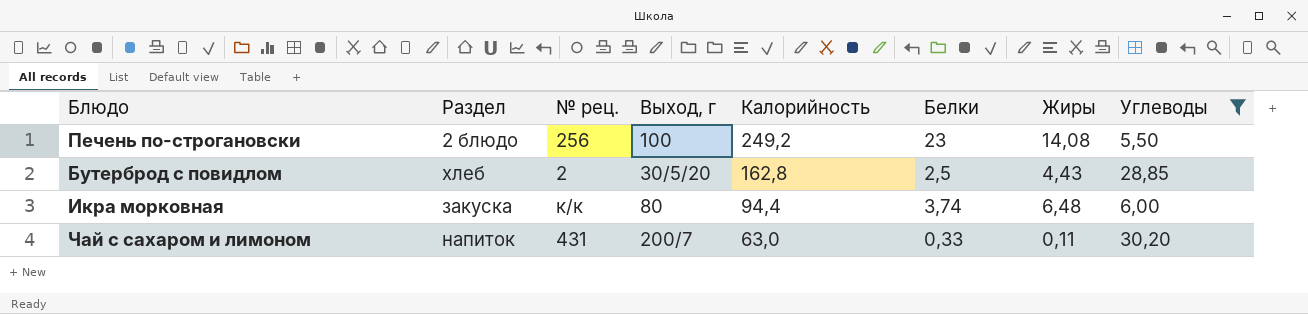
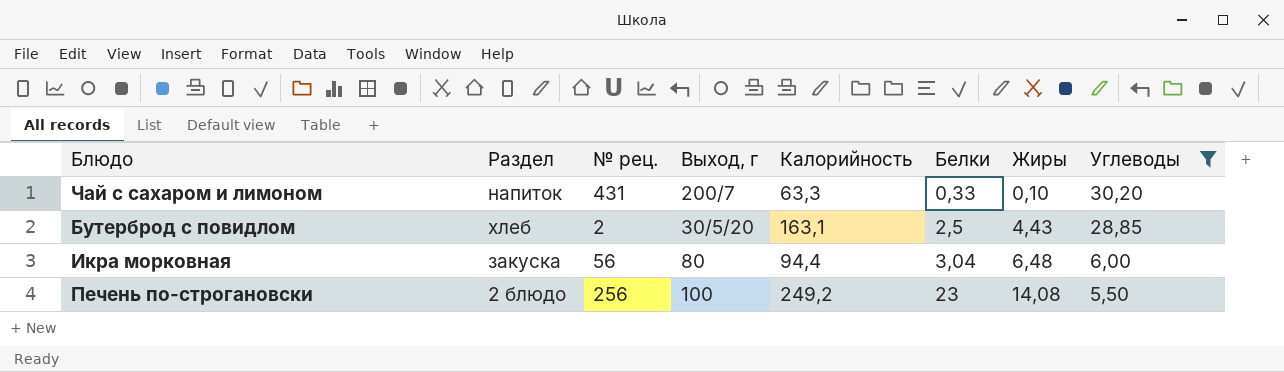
row order: Калорийность descending -> Белки ascending
Чай с сахаром и лимоном | Калорийность: 63,0 -> 63,3
Чай с сахаром и лимоном | Жиры: 0,11 -> 0,10
Бутерброд с повидлом | Калорийность: 162,8 -> 163,1
Икра морковная | № рец.: к/к -> 56
Икра морковная | Белки: 3,74 -> 3,04

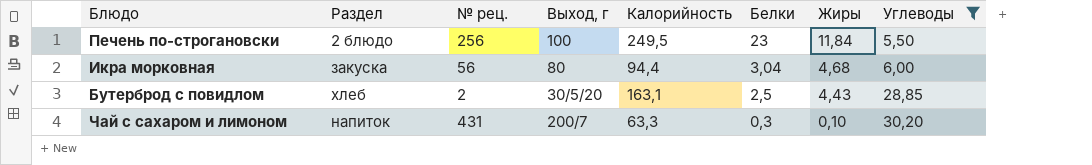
row order: Белки ascending -> Белки descending
Печень по-строгановски | Калорийность: 249,2 -> 249,5
Печень по-строгановски | Жиры: 14,08 -> 11,84
Икра морковная | Жиры: 6,48 -> 4,68
Чай с сахаром и лимоном | Белки: 0,33 -> 0,3

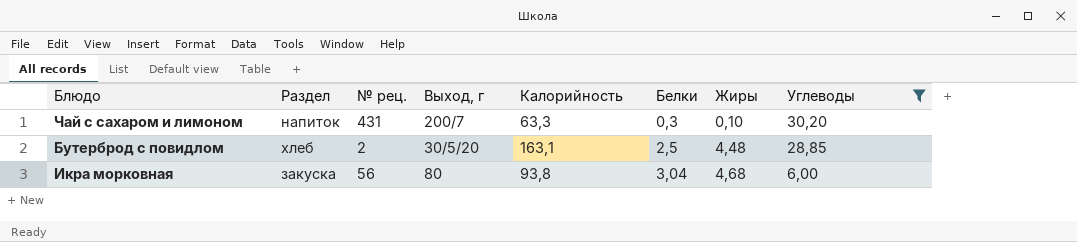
row order: Белки descending -> Белки ascending
row Печень по-строгановски: 2 блюдо | 256 | 100 | 249,5 | 23 | 11,84 | 5,50 -> none
Бутерброд с повидлом | Жиры: 4,43 -> 4,48
Икра морковная | Калорийность: 94,4 -> 93,8

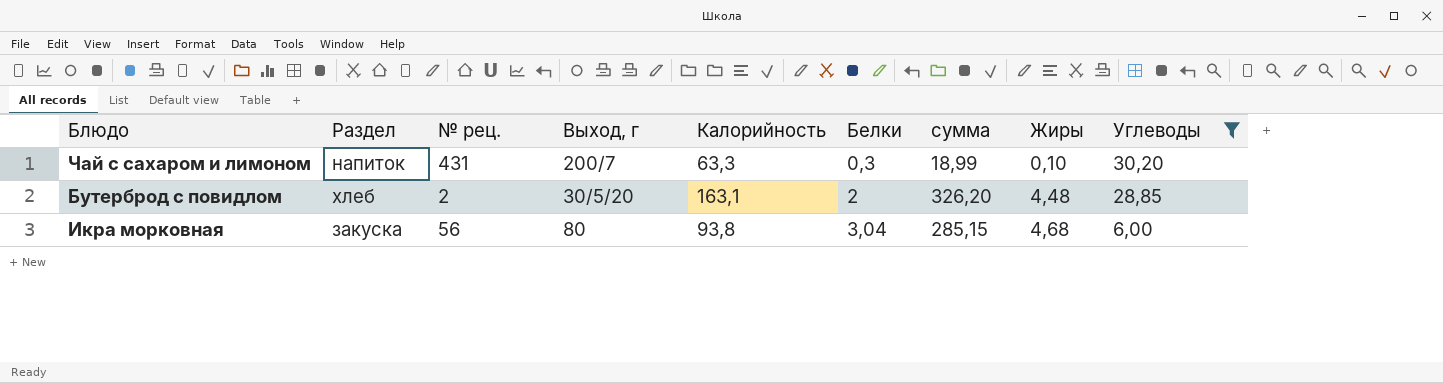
column сумма | formula: none -> [Калорийность] * [Белки]
Бутерброд с повидлом | Белки: 2,5 -> 2

